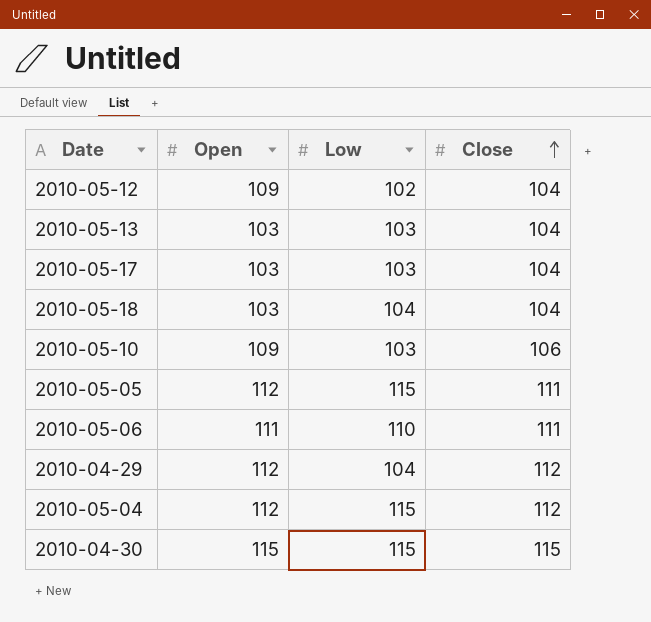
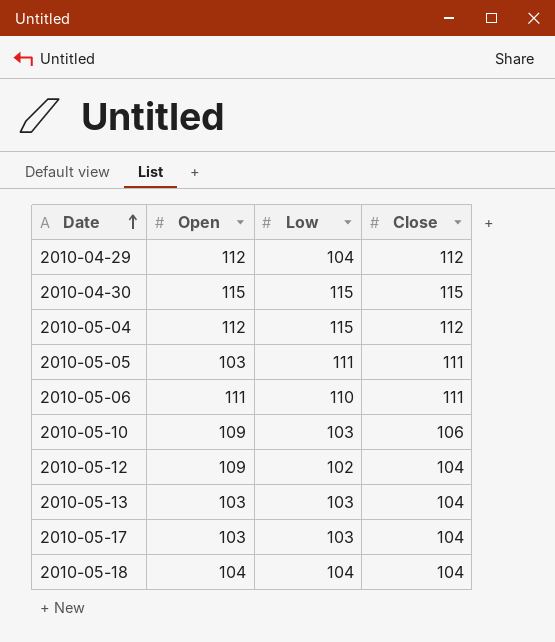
row order: Close ascending -> Date ascending
2010-05-05 | Open: 112 -> 103
2010-05-05 | Low: 115 -> 111
2010-05-18 | Open: 103 -> 104

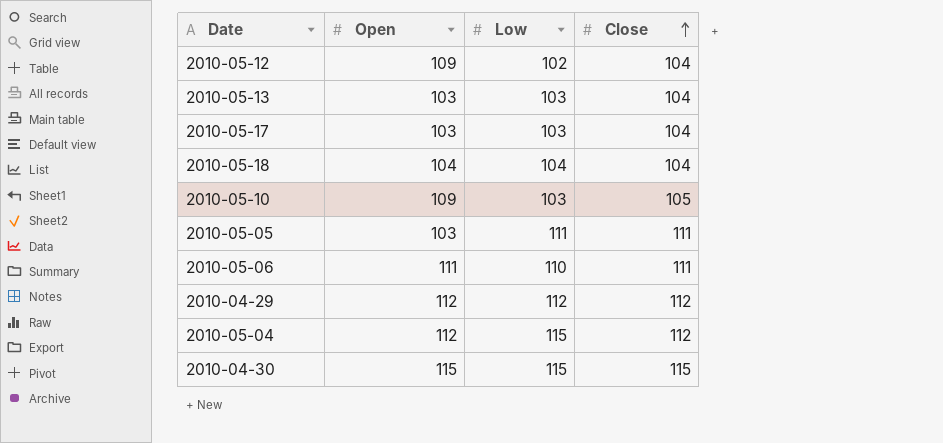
row order: Date ascending -> Close ascending
2010-05-10 | Close: 106 -> 105
2010-04-29 | Low: 104 -> 112

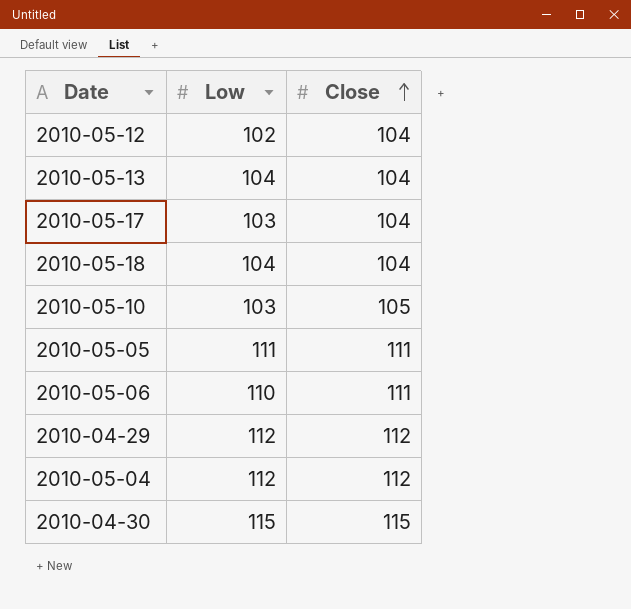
column Open | position: 2 -> none
2010-05-13 | Low: 103 -> 104
2010-05-04 | Low: 115 -> 112

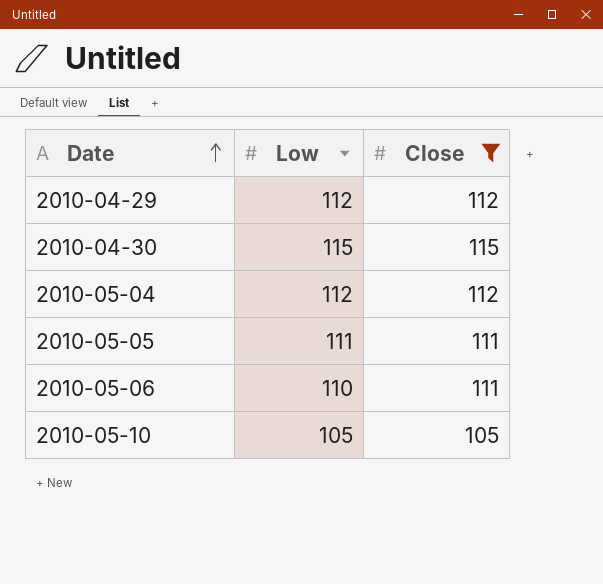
filter: none -> Close != 104
row order: Close ascending -> Date ascending
2010-05-10 | Low: 103 -> 105

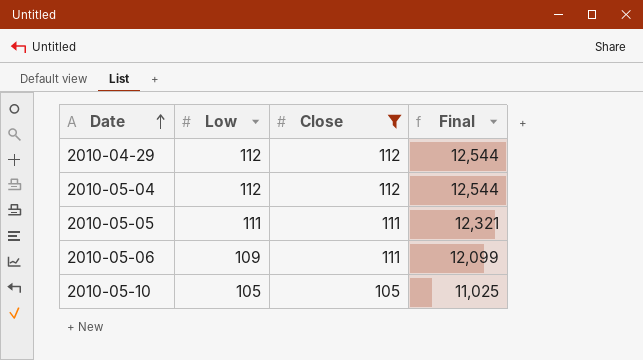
column Final | formula: none -> [Low] * [Close]
row 2010-04-30: 115 | 115 -> none
2010-05-06 | Low: 110 -> 109

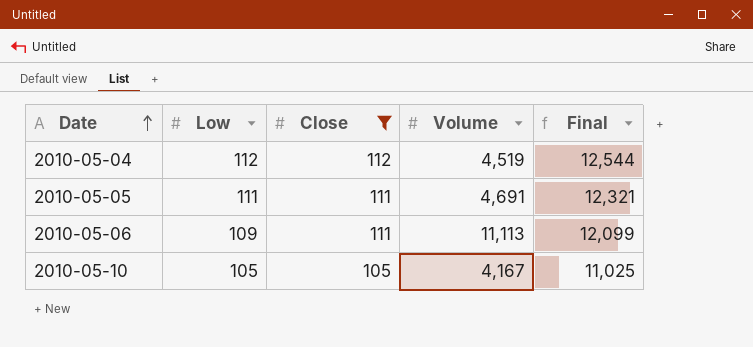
column Volume | position: none -> 4
row 2010-04-29: 112 | 112 | 12,544 -> none

